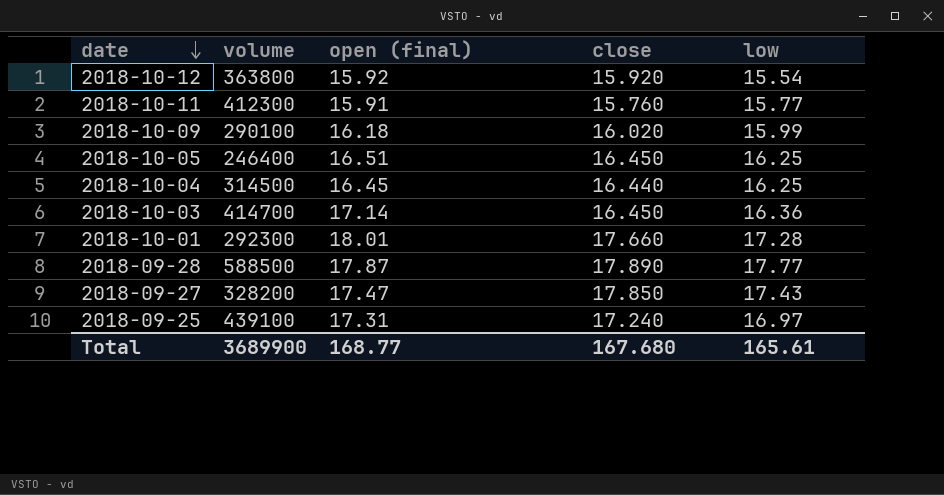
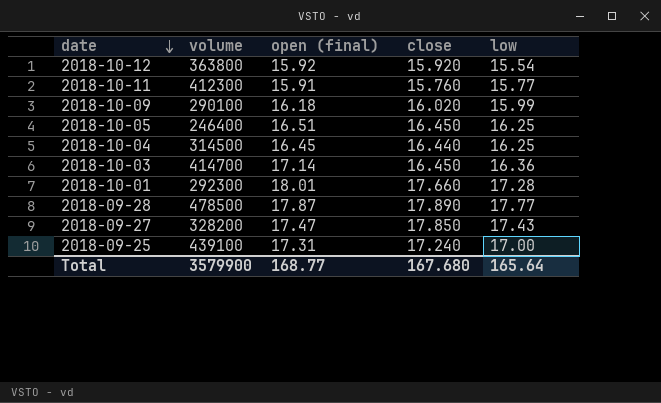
2018-09-28 | volume: 588500 -> 478500
2018-09-25 | low: 16.97 -> 17.00
Total | volume: 3689900 -> 3579900
Total | low: 165.61 -> 165.64

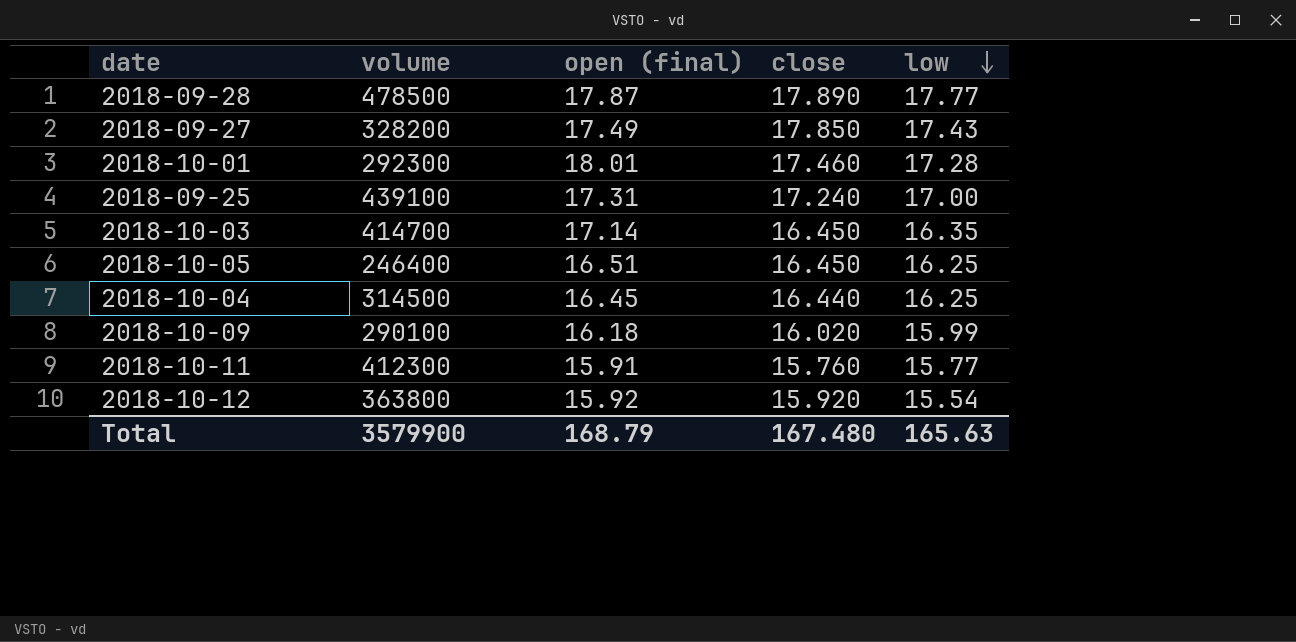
row order: date descending -> low descending
2018-09-27 | open (final): 17.47 -> 17.49
2018-10-01 | close: 17.660 -> 17.460
2018-10-03 | low: 16.36 -> 16.35
Total | open (final): 168.77 -> 168.79
Total | close: 167.680 -> 167.480
Total | low: 165.64 -> 165.63

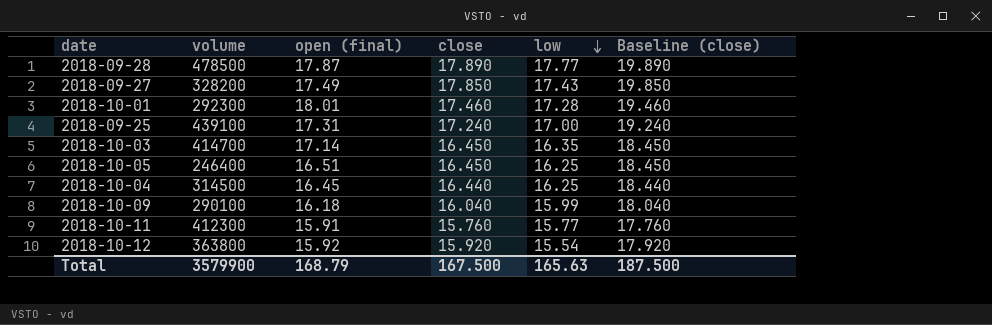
column Baseline (close) | formula: none -> [close] + 2
2018-10-09 | close: 16.020 -> 16.040
Total | close: 167.480 -> 167.500

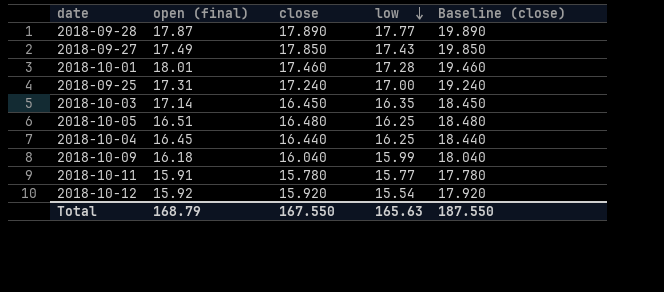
column volume | position: 2 -> none
2018-10-05 | close: 16.450 -> 16.480
2018-10-05 | Baseline (close): 18.450 -> 18.480
2018-10-11 | close: 15.760 -> 15.780
2018-10-11 | Baseline (close): 17.760 -> 17.780
Total | close: 167.500 -> 167.550
Total | Baseline (close): 187.500 -> 187.550

